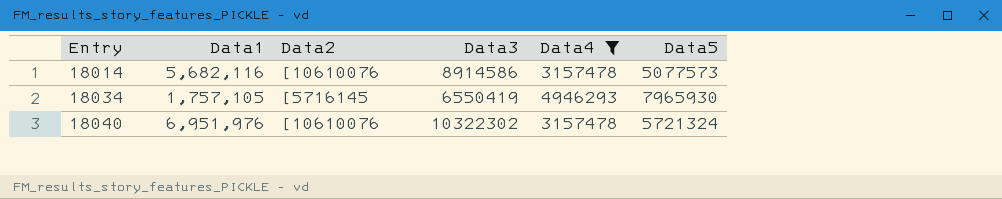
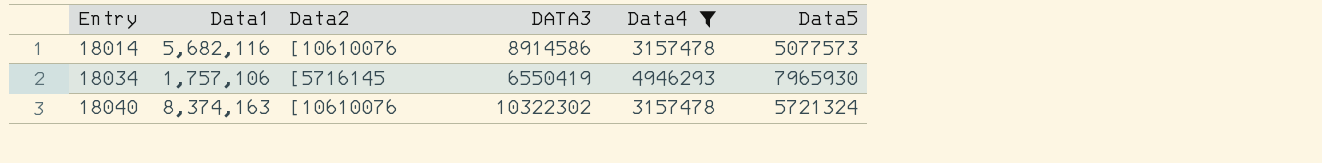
column name: Data3 -> DATA3
18034 | Data1: 1,757,105 -> 1,757,106
18040 | Data1: 6,951,976 -> 8,374,163

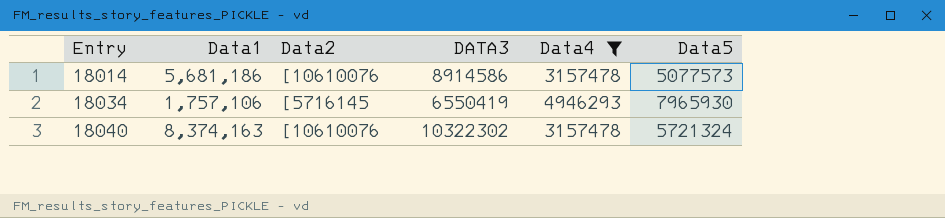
18014 | Data1: 5,682,116 -> 5,681,186

